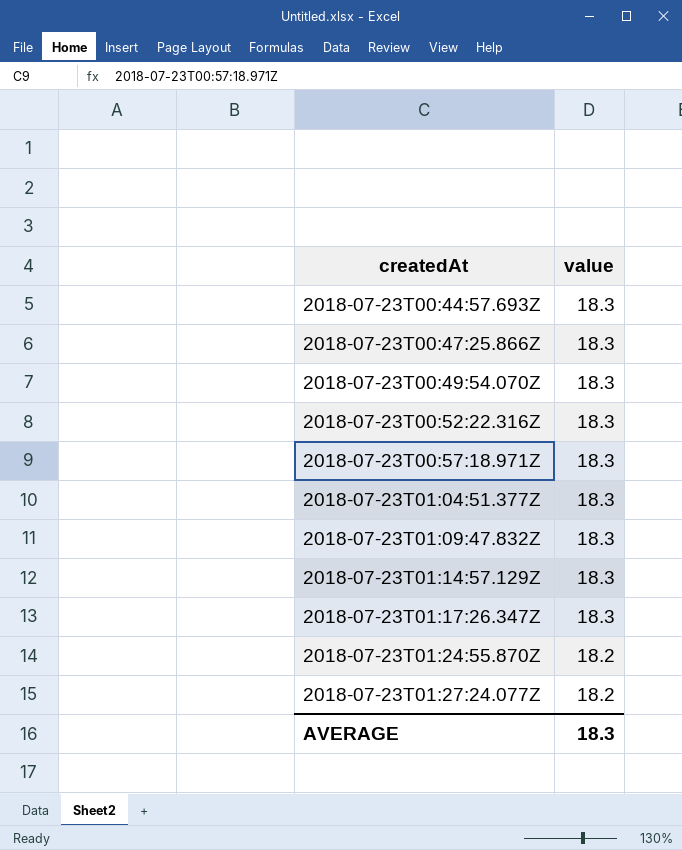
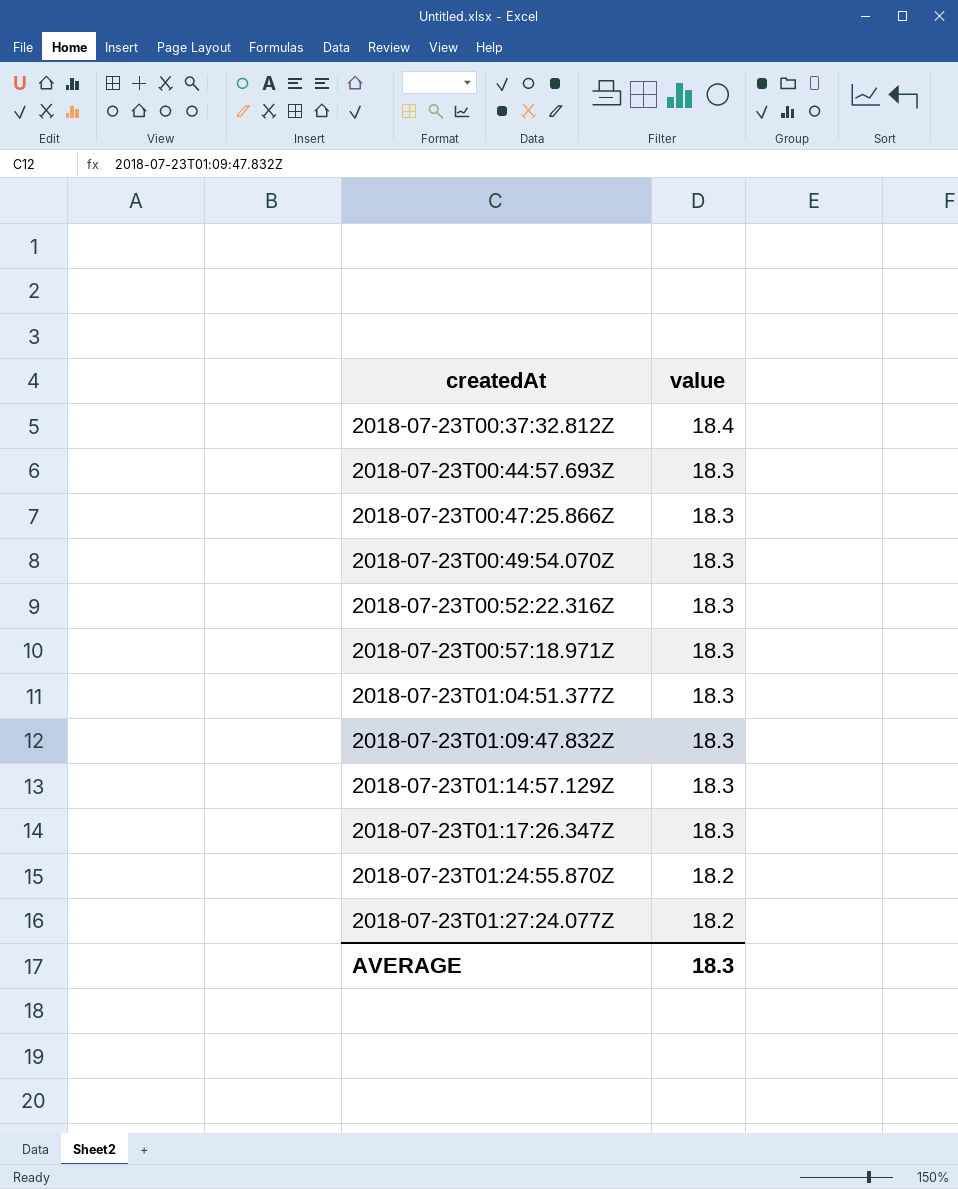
row 2018-07-23T00:37:32.812Z: none -> 18.4

